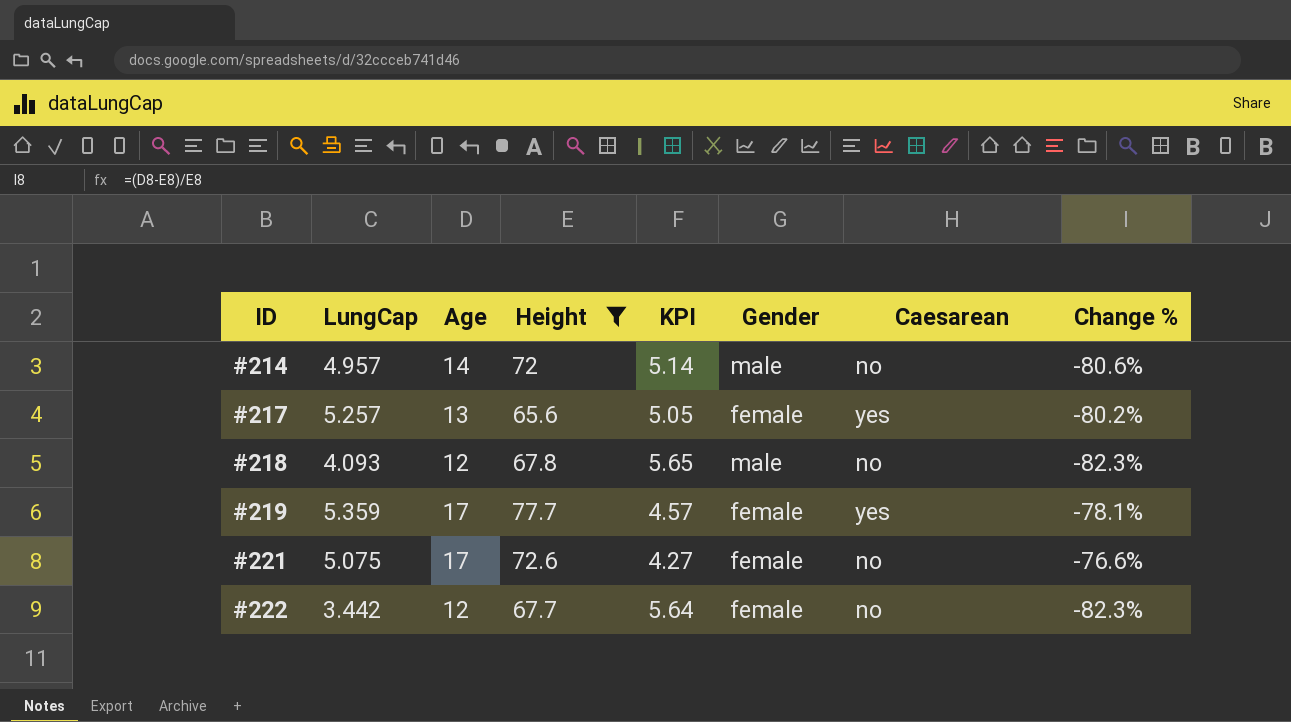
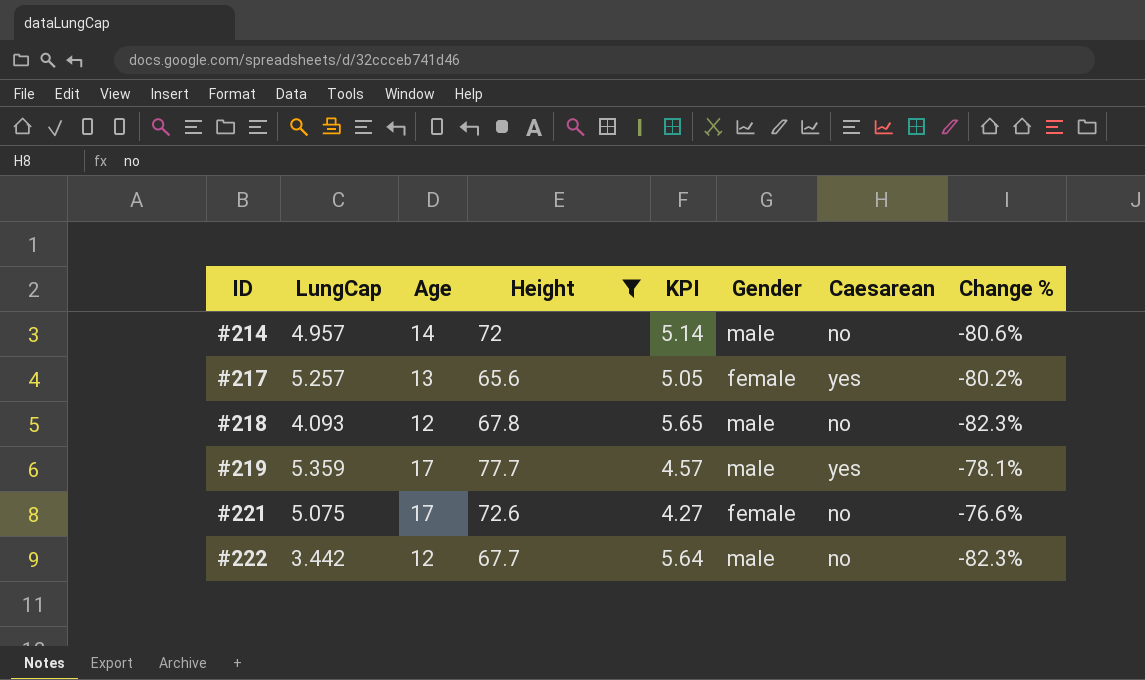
#219 | Gender: female -> male
#222 | Gender: female -> male

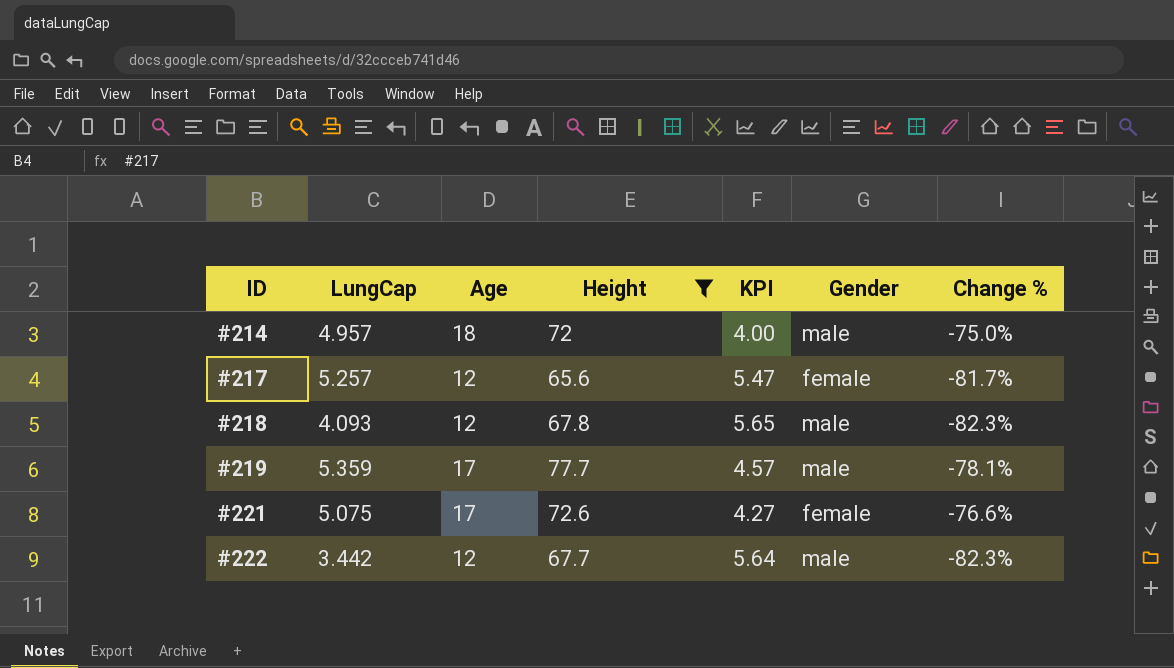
column Caesarean | position: 7 -> none
#214 | Age: 14 -> 18
#214 | KPI: 5.14 -> 4.00
#214 | Change %: -80.6% -> -75.0%
#217 | Age: 13 -> 12
#217 | KPI: 5.05 -> 5.47
#217 | Change %: -80.2% -> -81.7%

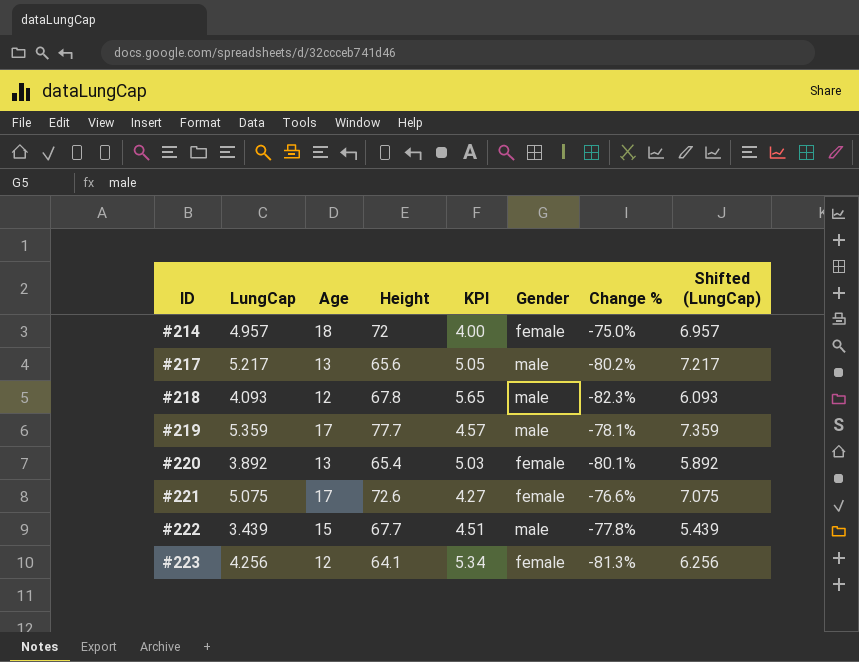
filter: Height >= 65.6 -> none
column Shifted (LungCap) | formula: none -> [LungCap] + 2
#214 | Gender: male -> female
#217 | LungCap: 5.257 -> 5.217
#217 | Age: 12 -> 13
#217 | KPI: 5.47 -> 5.05
#217 | Gender: female -> male
#217 | Change %: -81.7% -> -80.2%
#222 | LungCap: 3.442 -> 3.439
#222 | Age: 12 -> 15
#222 | KPI: 5.64 -> 4.51
#222 | Change %: -82.3% -> -77.8%

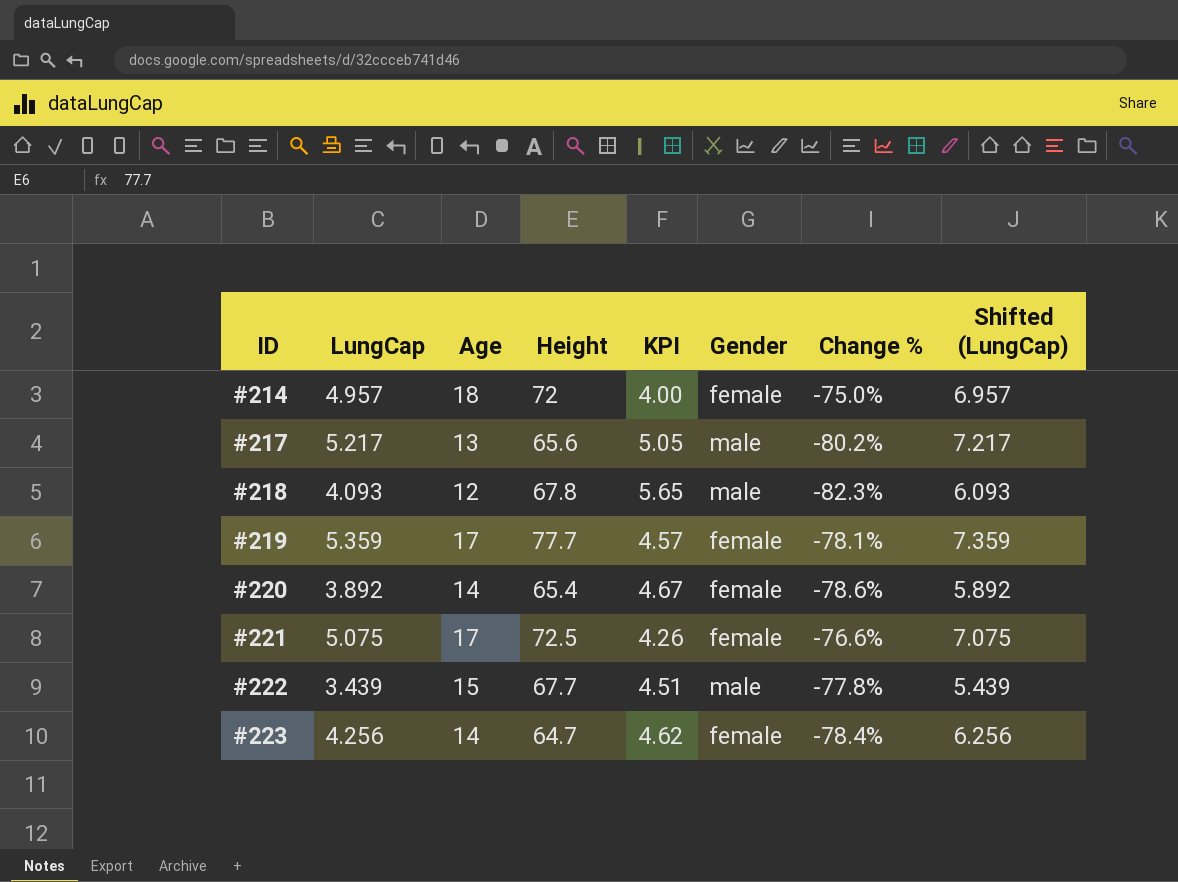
#219 | Gender: male -> female
#220 | Age: 13 -> 14
#220 | KPI: 5.03 -> 4.67
#220 | Change %: -80.1% -> -78.6%
#221 | Height: 72.6 -> 72.5
#221 | KPI: 4.27 -> 4.26
#223 | Age: 12 -> 14
#223 | Height: 64.1 -> 64.7
#223 | KPI: 5.34 -> 4.62
#223 | Change %: -81.3% -> -78.4%

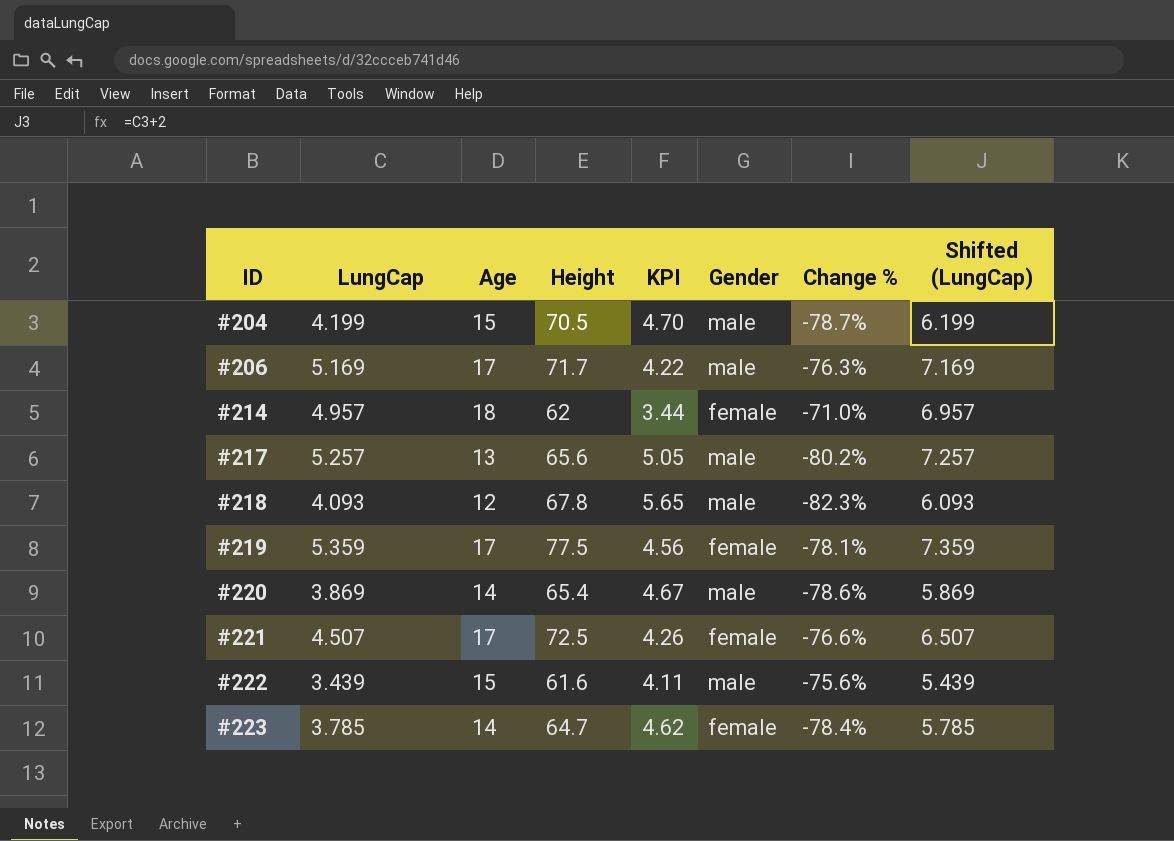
row #204: none -> 4.199 | 15 | 70.5 | 4.70 | male | -78.7% | 6.199
row #206: none -> 5.169 | 17 | 71.7 | 4.22 | male | -76.3% | 7.169
#214 | Height: 72 -> 62
#214 | KPI: 4.00 -> 3.44
#214 | Change %: -75.0% -> -71.0%
#217 | LungCap: 5.217 -> 5.257
#217 | Shifted (LungCap): 7.217 -> 7.257
#219 | Height: 77.7 -> 77.5
#219 | KPI: 4.57 -> 4.56
#220 | LungCap: 3.892 -> 3.869
#220 | Gender: female -> male
#220 | Shifted (LungCap): 5.892 -> 5.869
#221 | LungCap: 5.075 -> 4.507
#221 | Shifted (LungCap): 7.075 -> 6.507
#222 | Height: 67.7 -> 61.6
#222 | KPI: 4.51 -> 4.11
#222 | Change %: -77.8% -> -75.6%
#223 | LungCap: 4.256 -> 3.785
#223 | Shifted (LungCap): 6.256 -> 5.785

